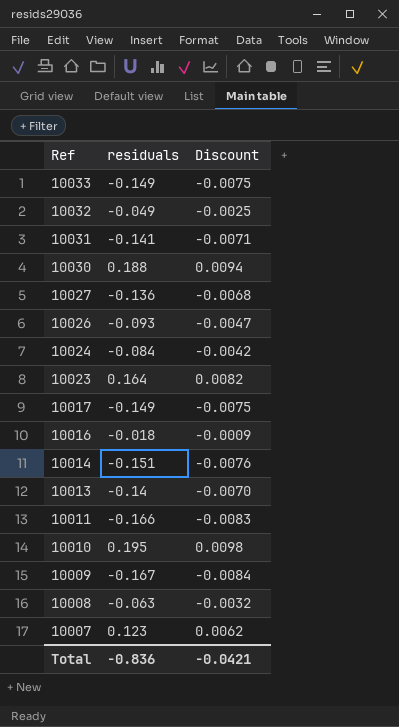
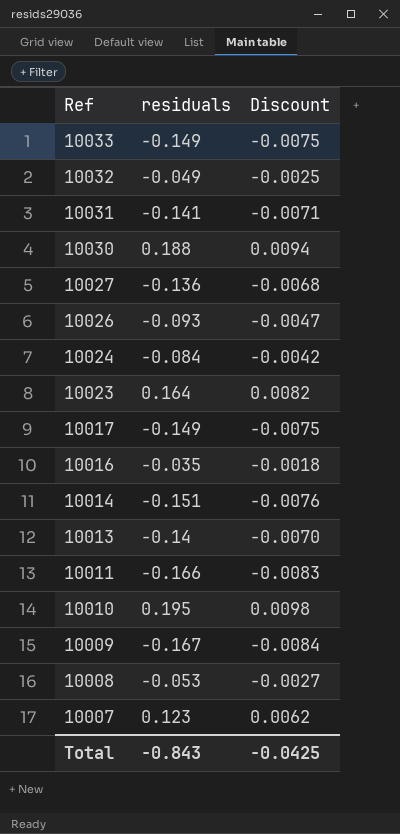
10016 | residuals: -0.018 -> -0.035
10016 | Discount: -0.0009 -> -0.0018
10008 | residuals: -0.063 -> -0.053
10008 | Discount: -0.0032 -> -0.0027
Total | residuals: -0.836 -> -0.843
Total | Discount: -0.0421 -> -0.0425

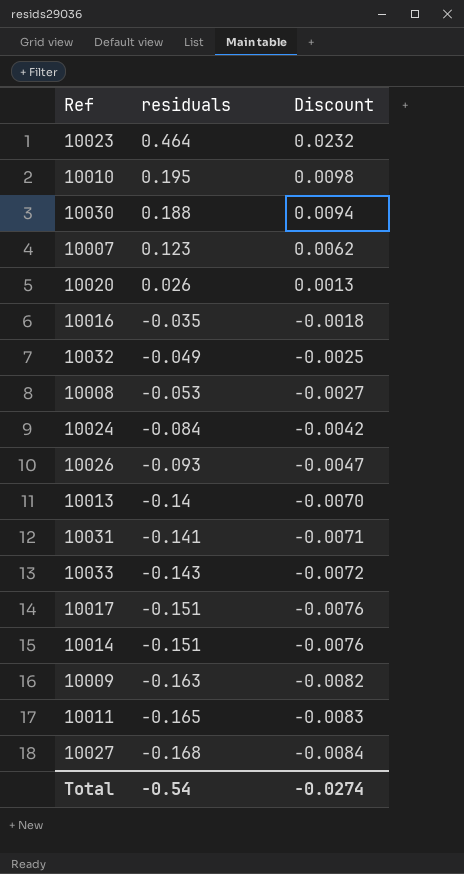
row order: Ref descending -> residuals descending
10023 | residuals: 0.164 -> 0.464
10023 | Discount: 0.0082 -> 0.0232
row 10020: none -> 0.026 | 0.0013
10033 | residuals: -0.149 -> -0.143
10033 | Discount: -0.0075 -> -0.0072
10017 | residuals: -0.149 -> -0.151
10017 | Discount: -0.0075 -> -0.0076
10009 | residuals: -0.167 -> -0.163
10009 | Discount: -0.0084 -> -0.0082
10011 | residuals: -0.166 -> -0.165
10027 | residuals: -0.136 -> -0.168
10027 | Discount: -0.0068 -> -0.0084
Total | residuals: -0.843 -> -0.54
Total | Discount: -0.0425 -> -0.0274

